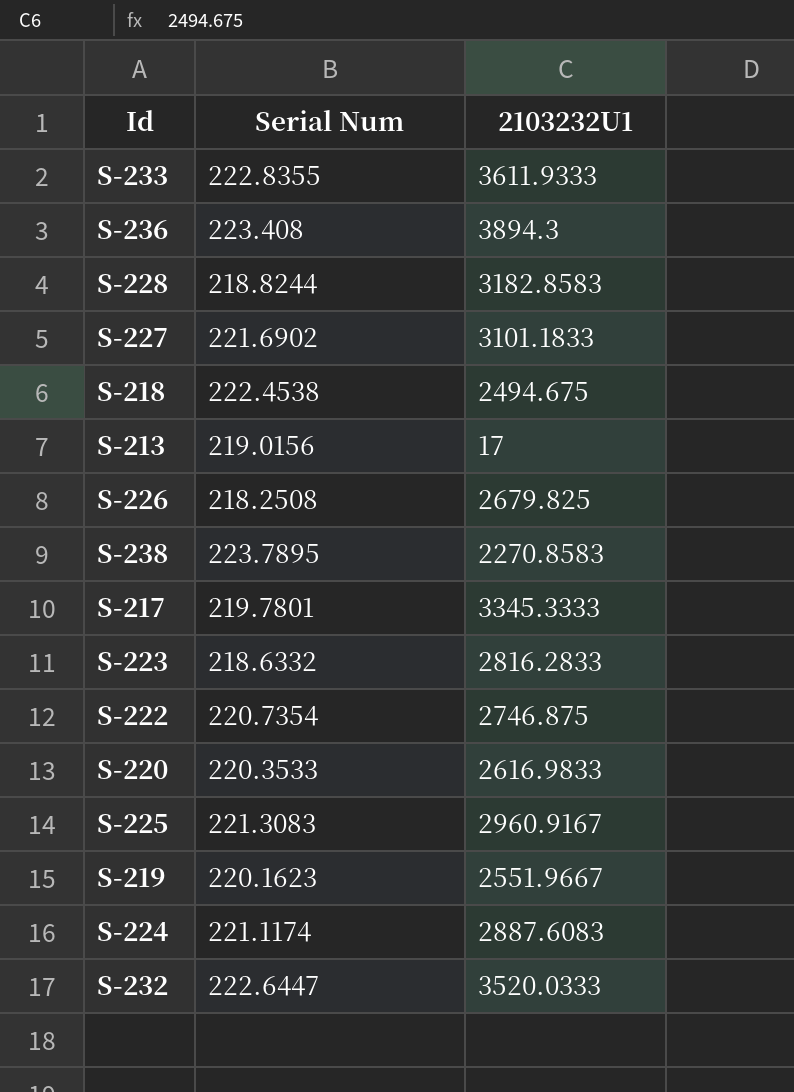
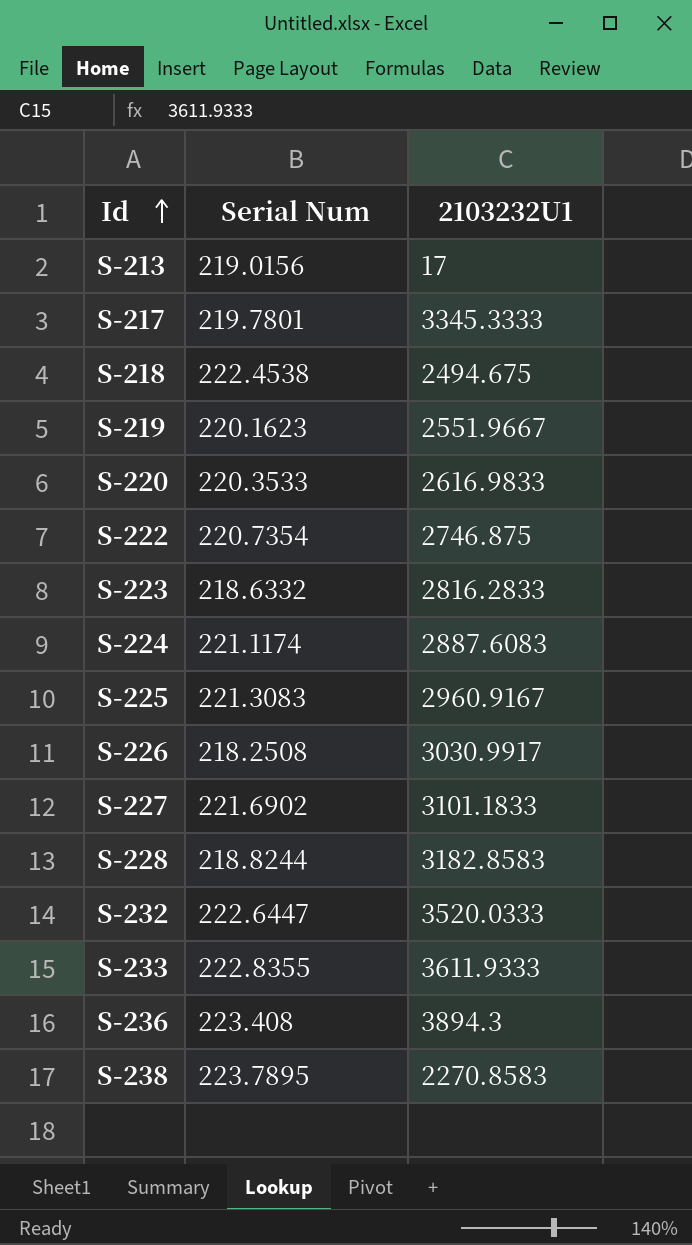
row order: none -> Id ascending
S-226 | 2103232U1: 2679.825 -> 3030.9917

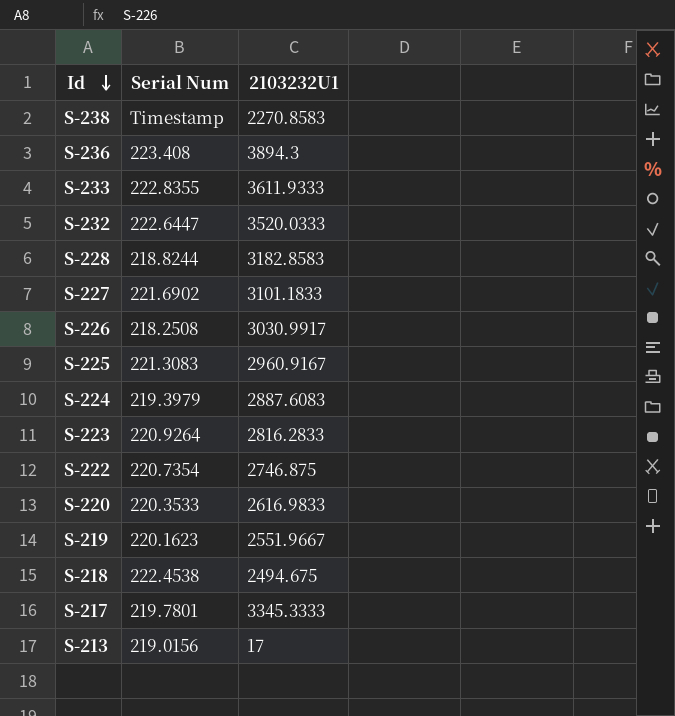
row order: Id ascending -> Id descending
S-238 | Serial Num: 223.7895 -> Timestamp
S-224 | Serial Num: 221.1174 -> 219.3979
S-223 | Serial Num: 218.6332 -> 220.9264

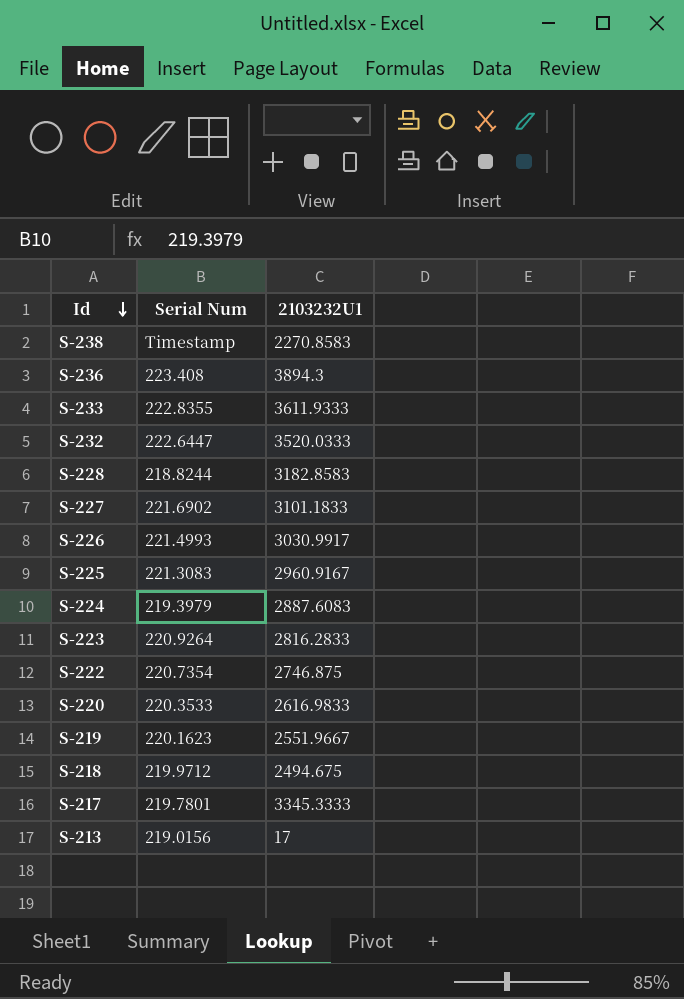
S-226 | Serial Num: 218.2508 -> 221.4993
S-218 | Serial Num: 222.4538 -> 219.9712

